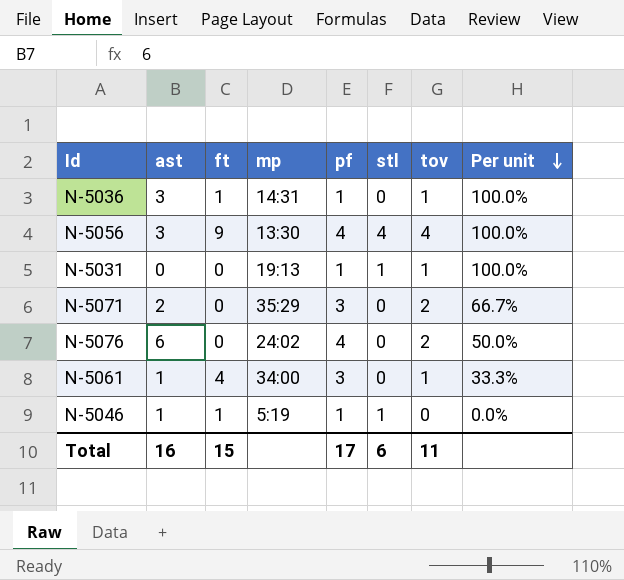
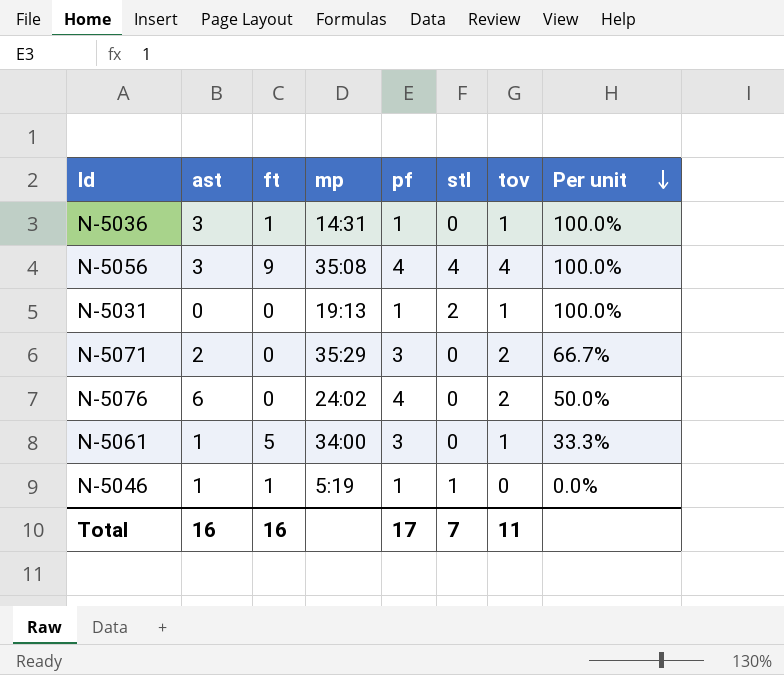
N-5056 | mp: 13:30 -> 35:08
N-5031 | stl: 1 -> 2
N-5061 | ft: 4 -> 5
Total | ft: 15 -> 16
Total | stl: 6 -> 7

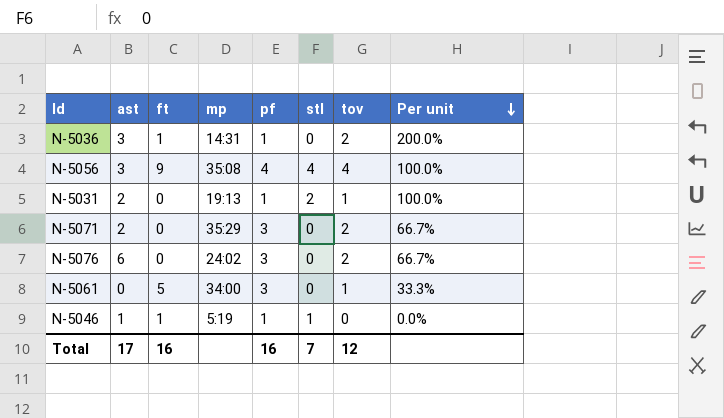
N-5036 | tov: 1 -> 2
N-5036 | Per unit: 100.0% -> 200.0%
N-5031 | ast: 0 -> 2
N-5076 | pf: 4 -> 3
N-5076 | Per unit: 50.0% -> 66.7%
N-5061 | ast: 1 -> 0
Total | ast: 16 -> 17
Total | pf: 17 -> 16
Total | tov: 11 -> 12

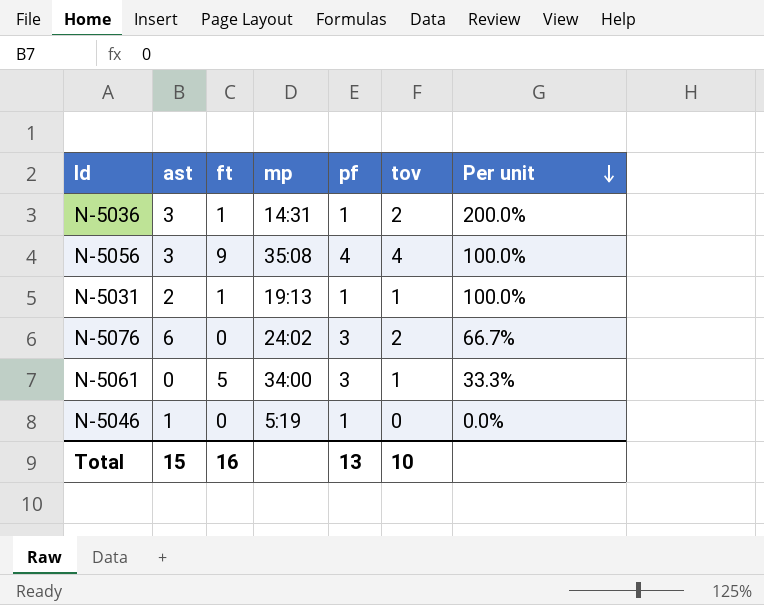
column stl | position: 6 -> none
row N-5071: 2 | 0 | 35:29 | 3 | 0 | 2 | 66.7% -> none
N-5031 | ft: 0 -> 1
N-5046 | ft: 1 -> 0
Total | ast: 17 -> 15
Total | pf: 16 -> 13
Total | tov: 12 -> 10

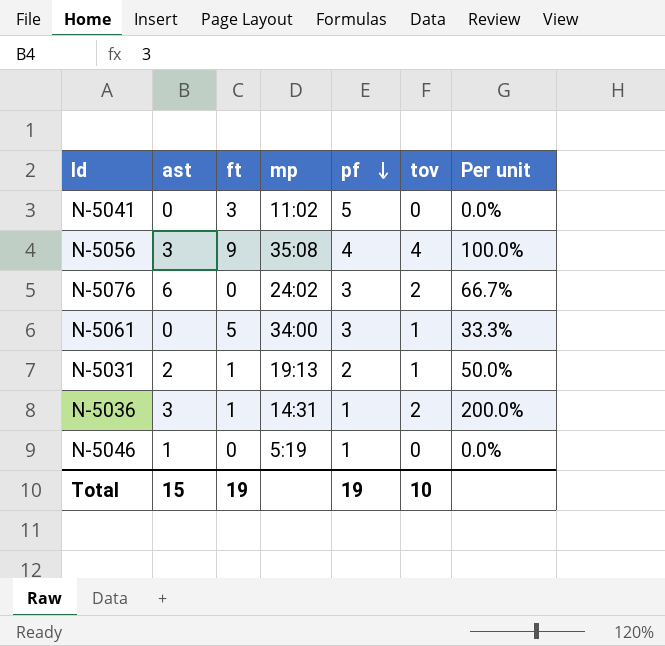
row order: Per unit descending -> pf descending
row N-5041: none -> 0 | 3 | 11:02 | 5 | 0 | 0.0%
N-5031 | pf: 1 -> 2
N-5031 | Per unit: 100.0% -> 50.0%
Total | ft: 16 -> 19
Total | pf: 13 -> 19

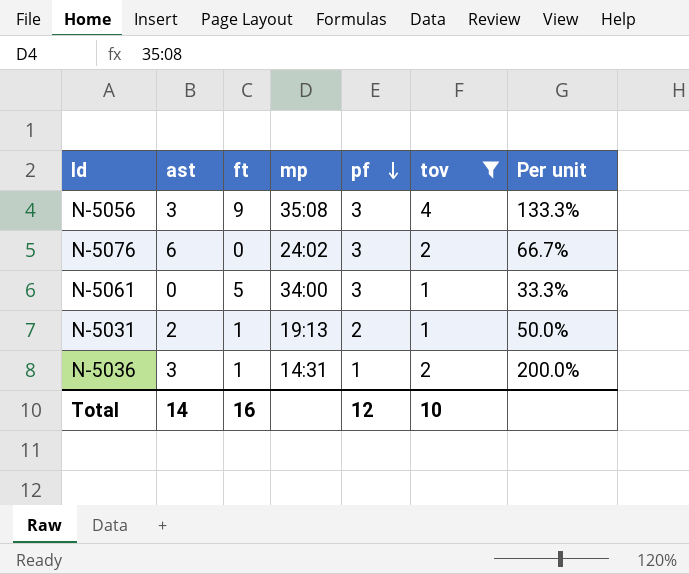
filter: none -> tov != 0
N-5056 | pf: 4 -> 3
N-5056 | Per unit: 100.0% -> 133.3%
Total | ast: 15 -> 14
Total | ft: 19 -> 16
Total | pf: 19 -> 12

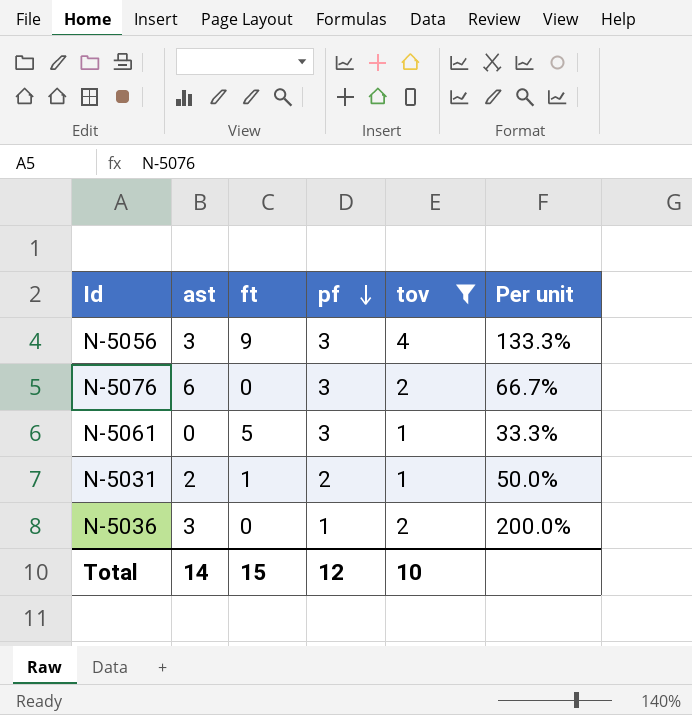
column mp | position: 4 -> none
N-5036 | ft: 1 -> 0
Total | ft: 16 -> 15

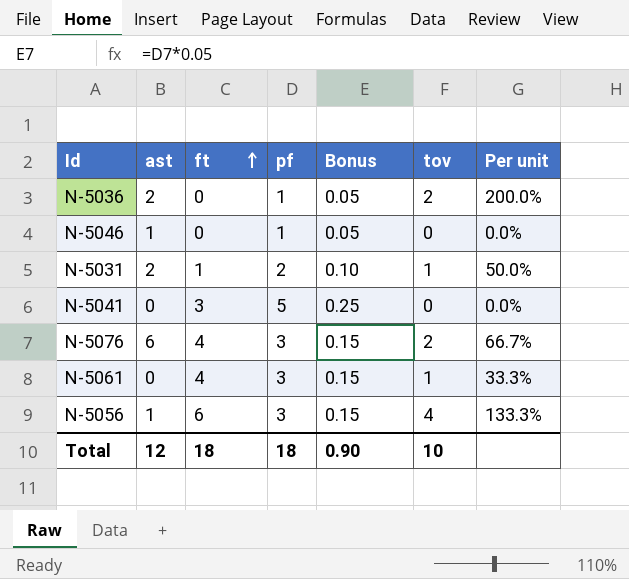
filter: tov != 0 -> none
row order: pf descending -> ft ascending
column Bonus | formula: none -> [pf] * 0.05
N-5036 | ast: 3 -> 2
N-5076 | ft: 0 -> 4
N-5061 | ft: 5 -> 4
N-5056 | ast: 3 -> 1
N-5056 | ft: 9 -> 6
Total | ast: 14 -> 12
Total | ft: 15 -> 18
Total | pf: 12 -> 18

